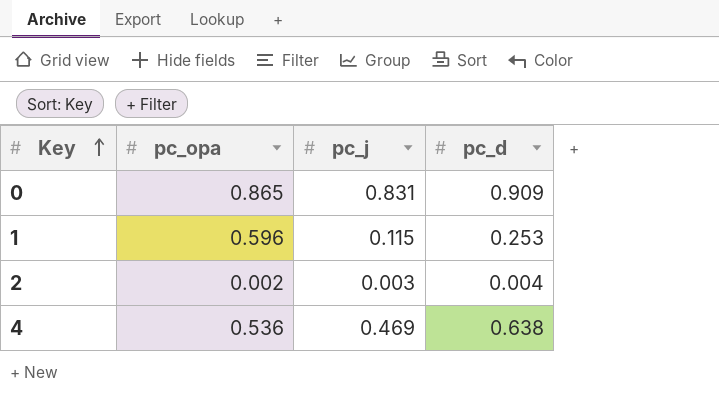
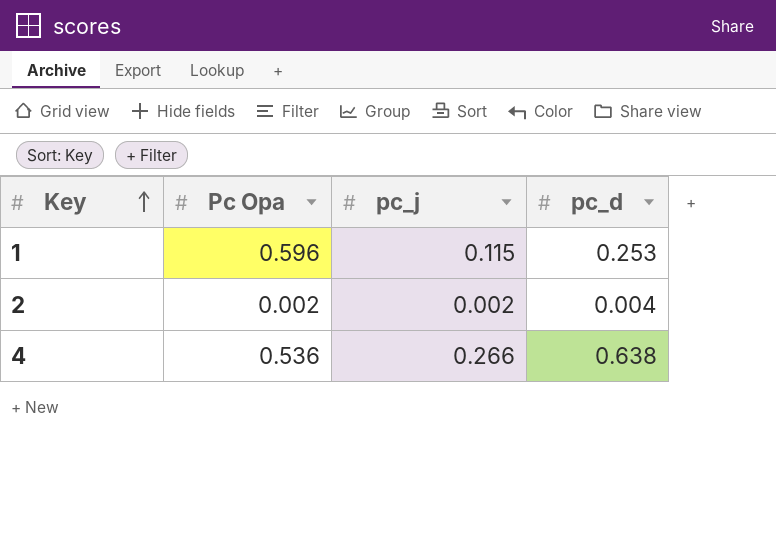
column name: pc_opa -> Pc Opa
row 0: 0.865 | 0.831 | 0.909 -> none
2 | pc_j: 0.003 -> 0.002
4 | pc_j: 0.469 -> 0.266

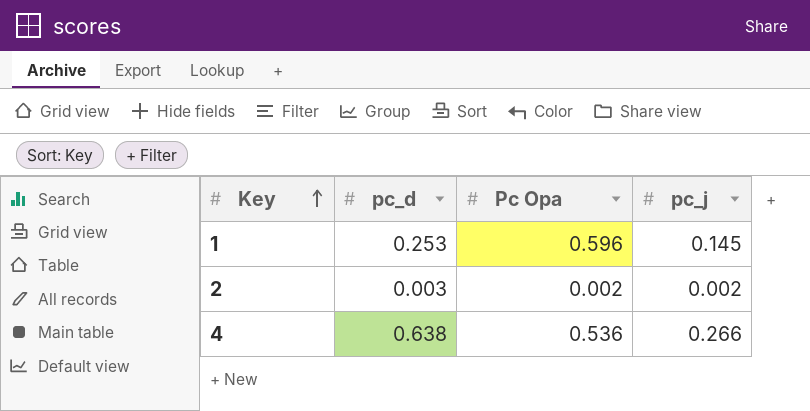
column pc_d | position: 4 -> 2
1 | pc_j: 0.115 -> 0.145
2 | pc_d: 0.004 -> 0.003

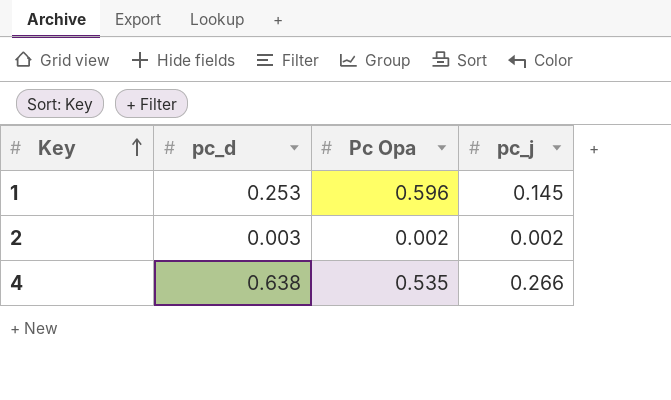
4 | Pc Opa: 0.536 -> 0.535

